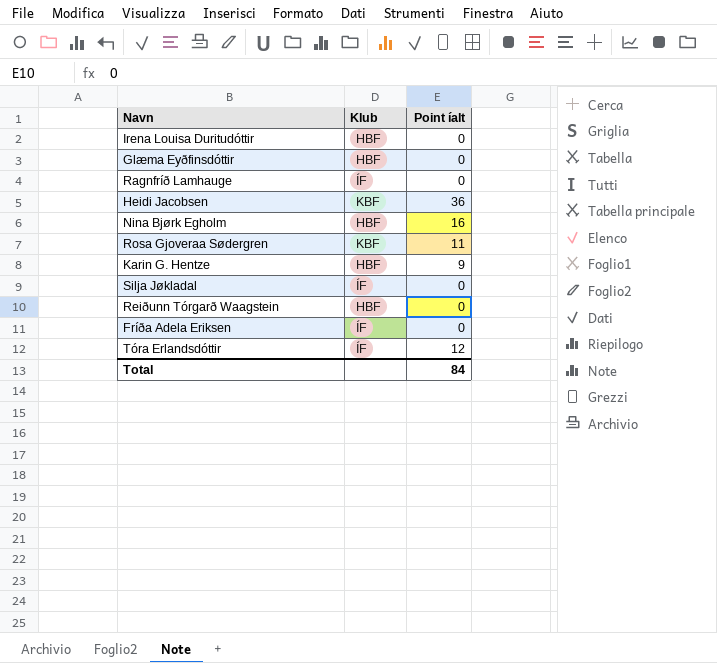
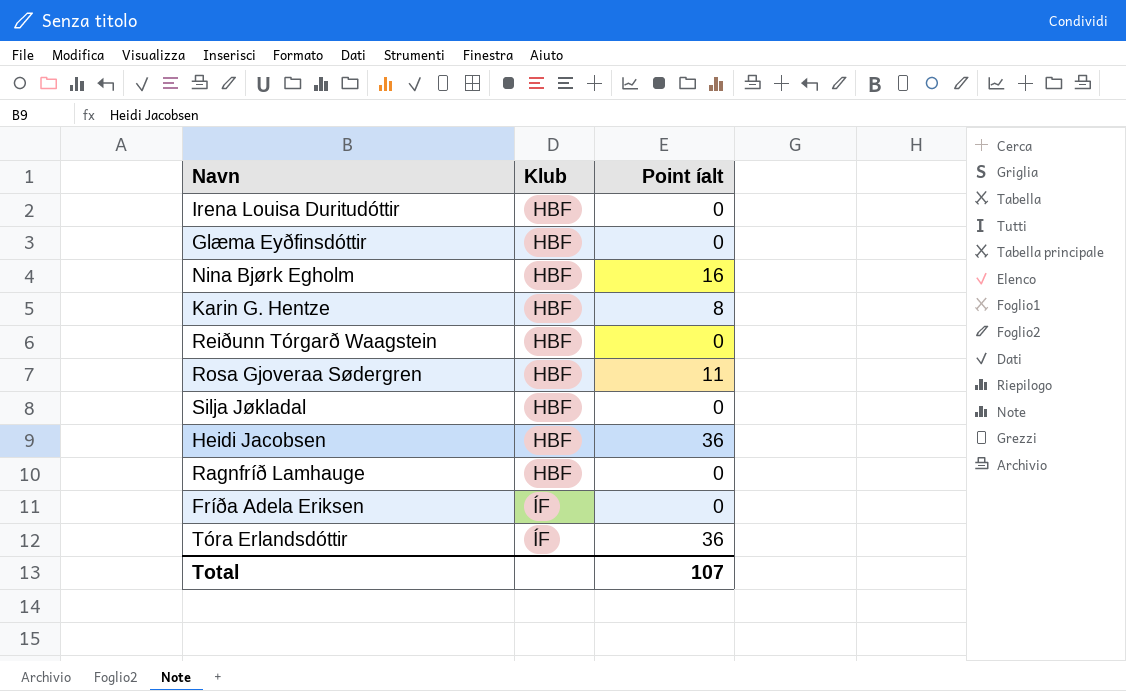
row order: none -> Klub ascending
Karin G. Hentze | Point íalt: 9 -> 8
Rosa Gjoveraa Sødergren | Klub: KBF -> HBF
Silja Jøkladal | Klub: ÍF -> HBF
Heidi Jacobsen | Klub: KBF -> HBF
Ragnfríð Lamhauge | Klub: ÍF -> HBF
Tóra Erlandsdóttir | Point íalt: 12 -> 36
Total | Point íalt: 84 -> 107

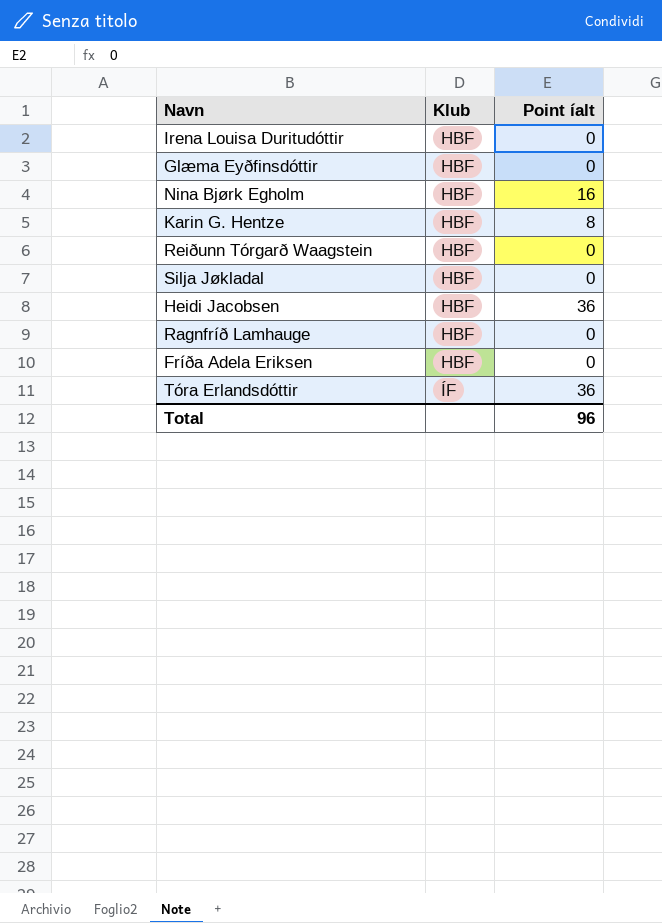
row Rosa Gjoveraa Sødergren: HBF | 11 -> none
Fríða Adela Eriksen | Klub: ÍF -> HBF
Total | Point íalt: 107 -> 96

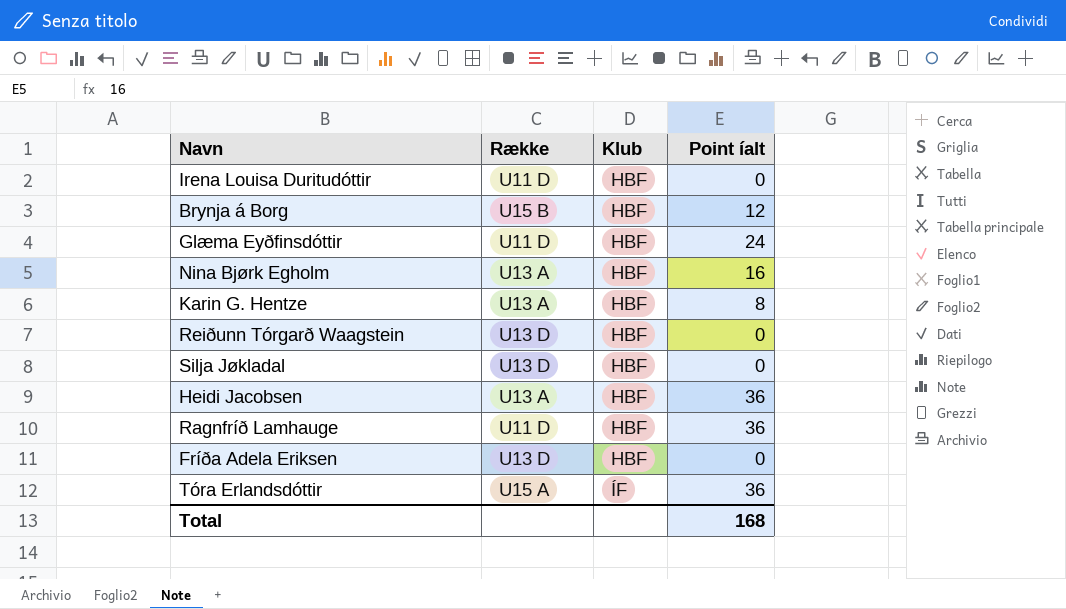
column Række | position: none -> 2
row Brynja á Borg: none -> U15 B | HBF | 12
Glæma Eyðfinsdóttir | Point íalt: 0 -> 24
Ragnfríð Lamhauge | Point íalt: 0 -> 36
Total | Point íalt: 96 -> 168

